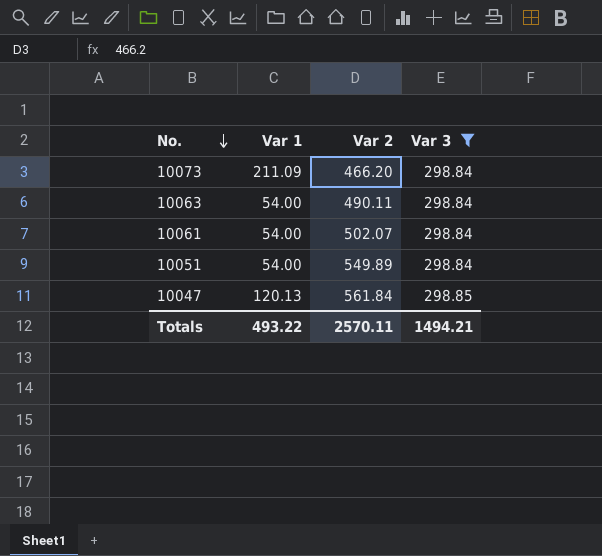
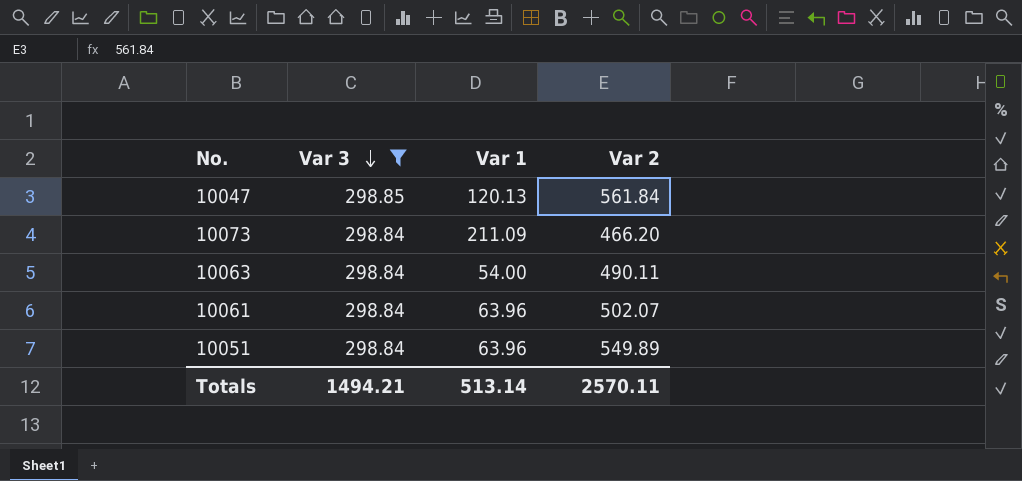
row order: No. descending -> Var 3 descending
column Var 3 | position: 4 -> 2
10061 | Var 1: 54.00 -> 63.96
10051 | Var 1: 54.00 -> 63.96
Totals | Var 1: 493.22 -> 513.14

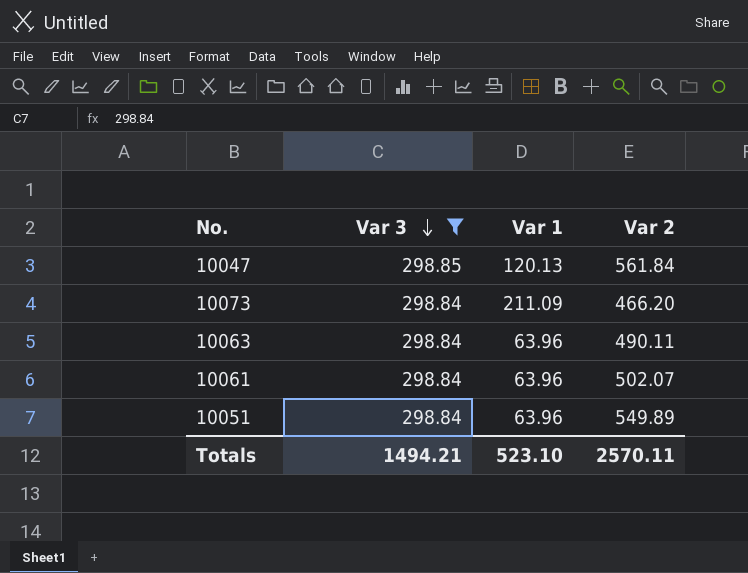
10063 | Var 1: 54.00 -> 63.96
Totals | Var 1: 513.14 -> 523.10

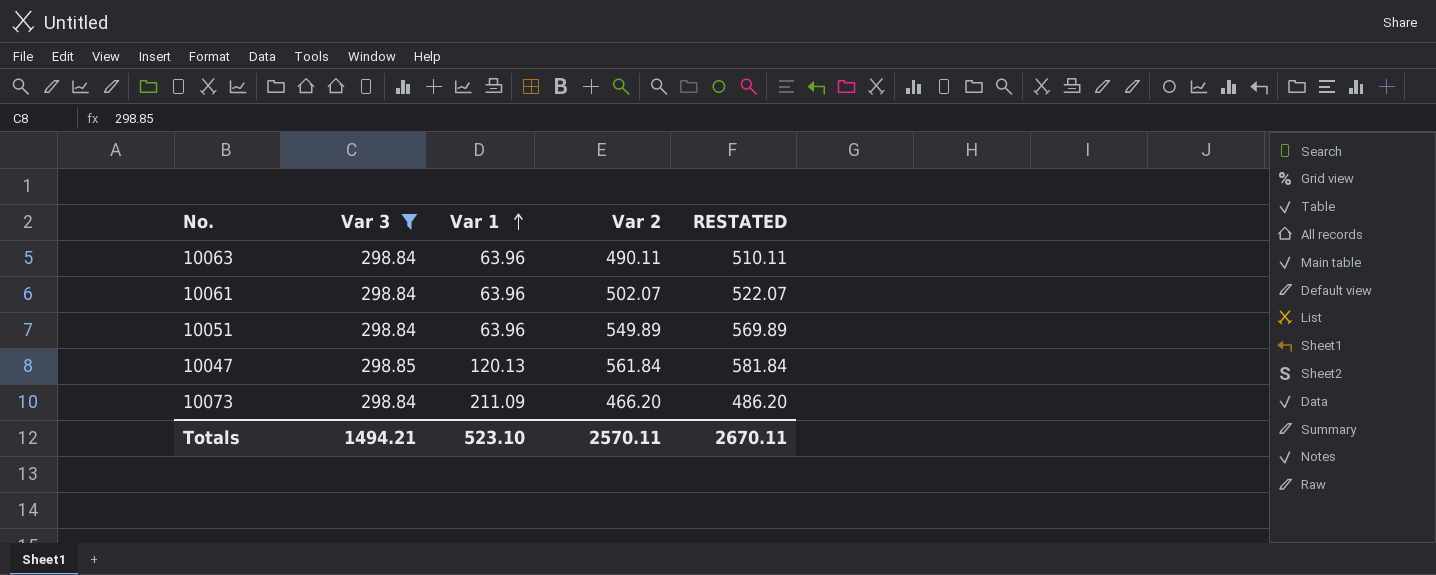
row order: Var 3 descending -> Var 1 ascending
column RESTATED | formula: none -> [Var 2] + 20

